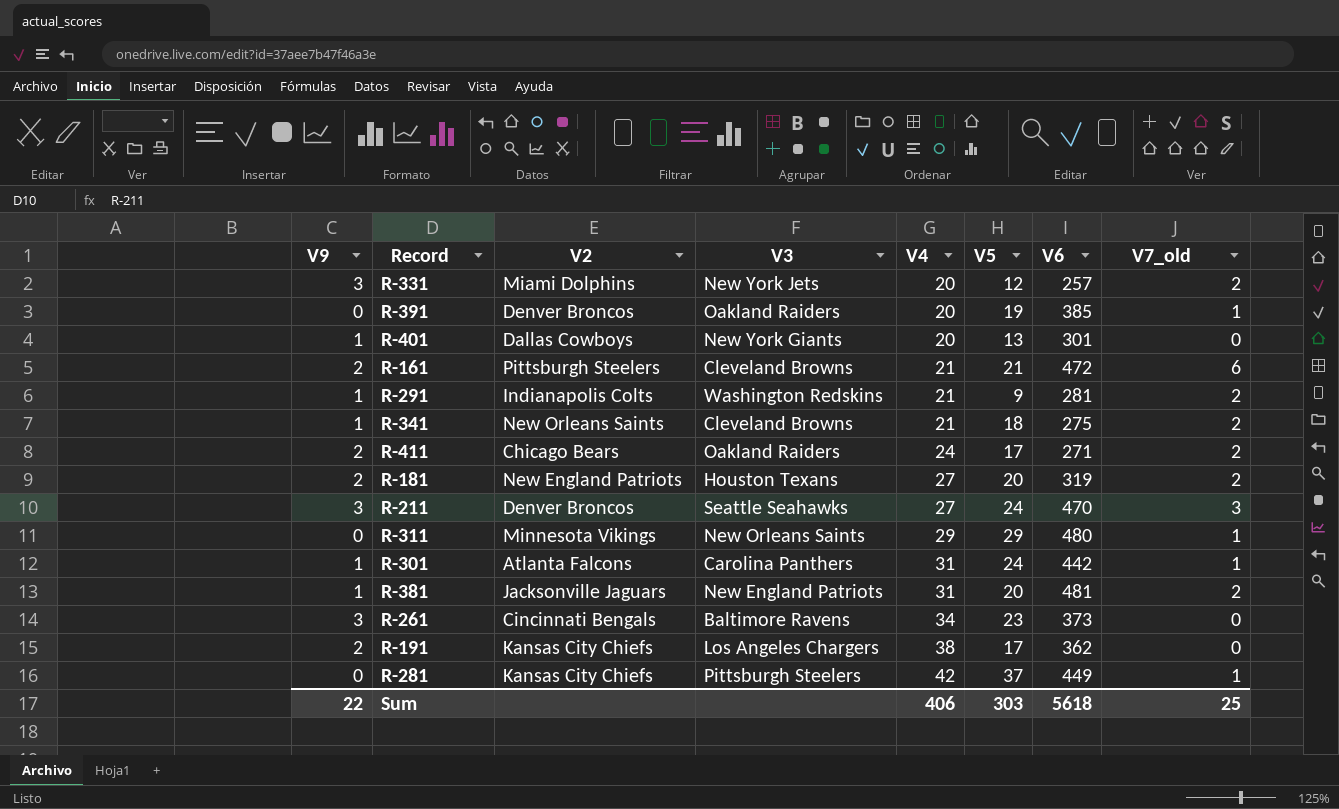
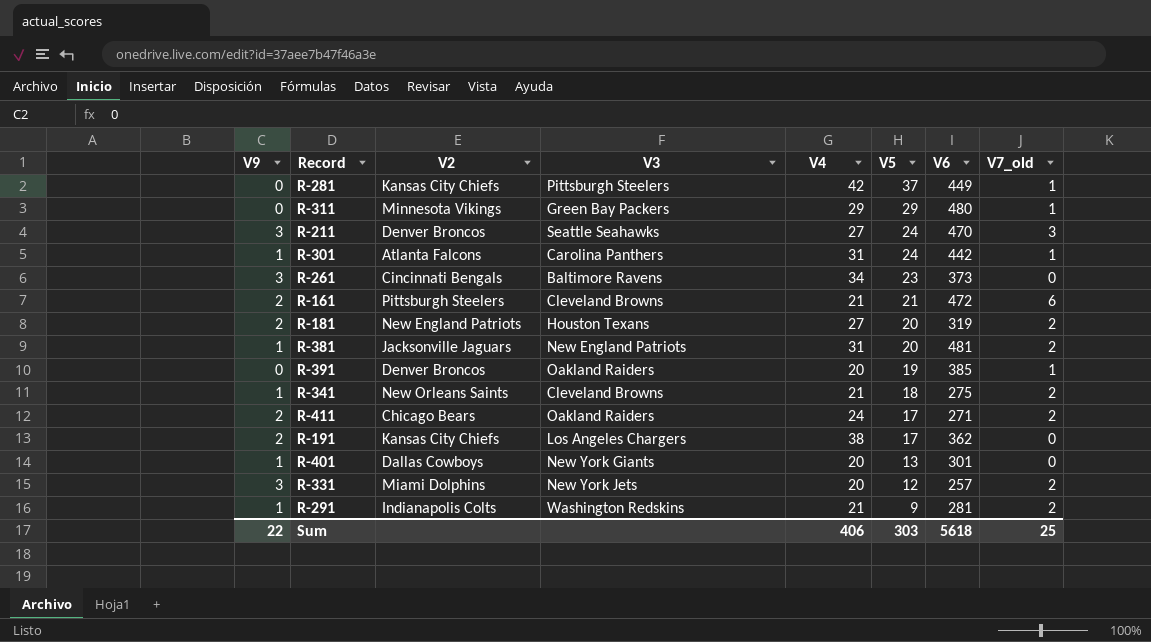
row order: V4 ascending -> V5 descending
R-311 | V3: New Orleans Saints -> Green Bay Packers

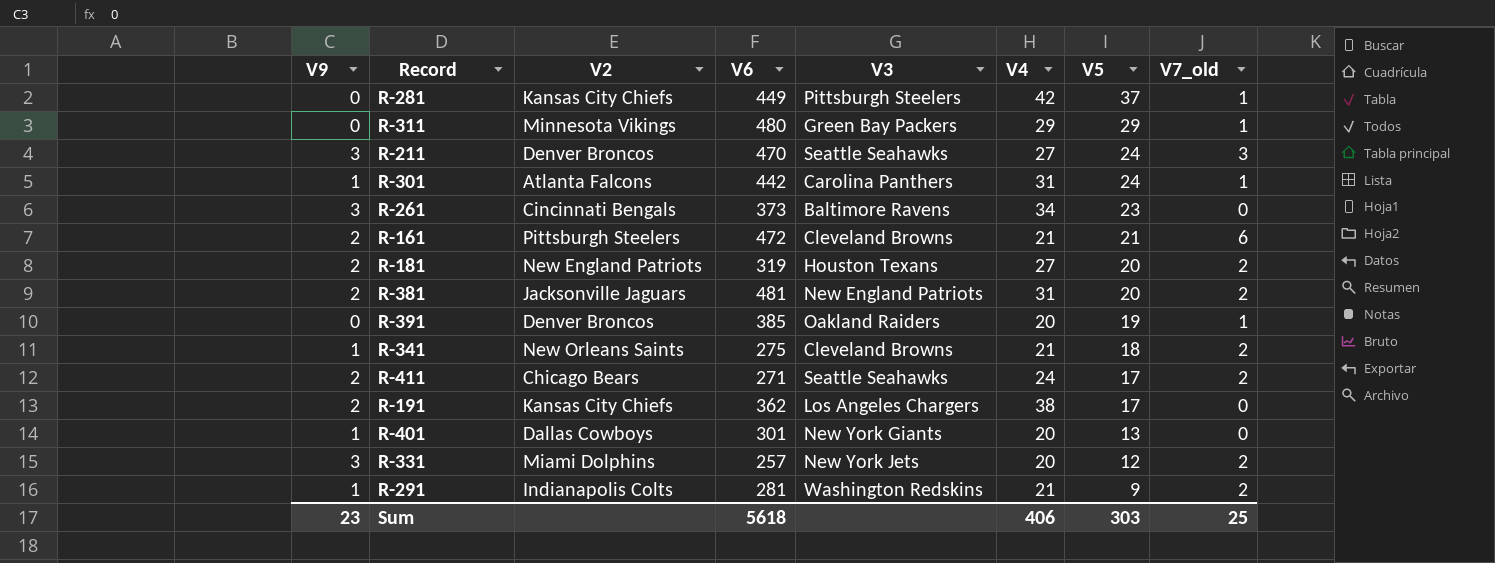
column V6 | position: 7 -> 4
R-381 | V9: 1 -> 2
R-411 | V3: Oakland Raiders -> Seattle Seahawks
Sum | V9: 22 -> 23

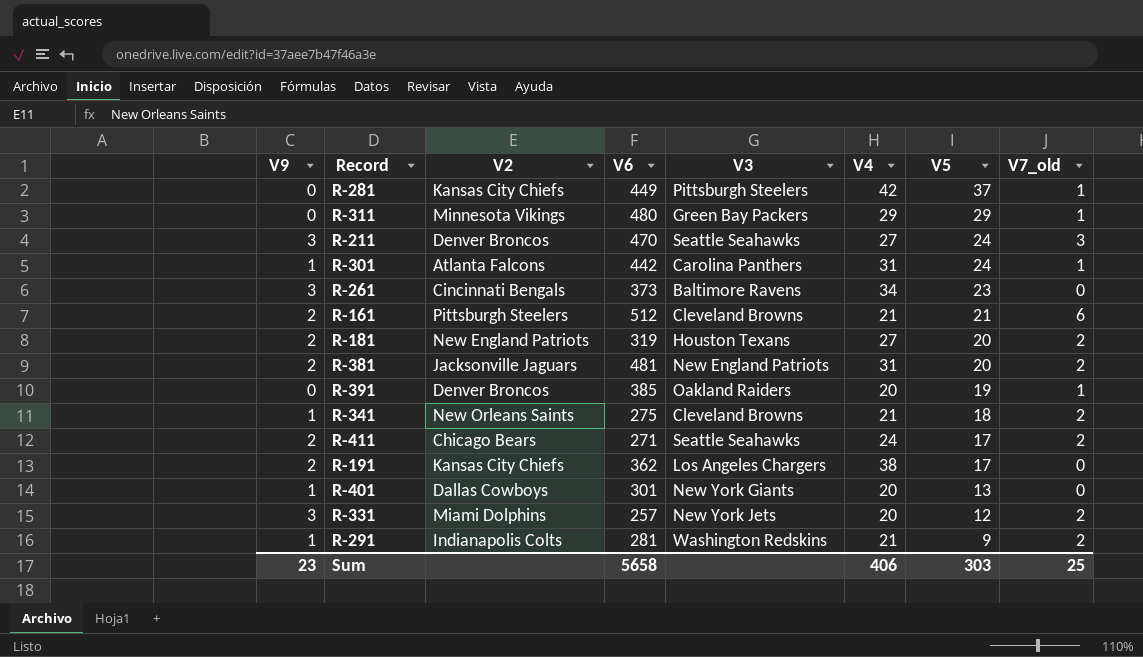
R-161 | V6: 472 -> 512
Sum | V6: 5618 -> 5658

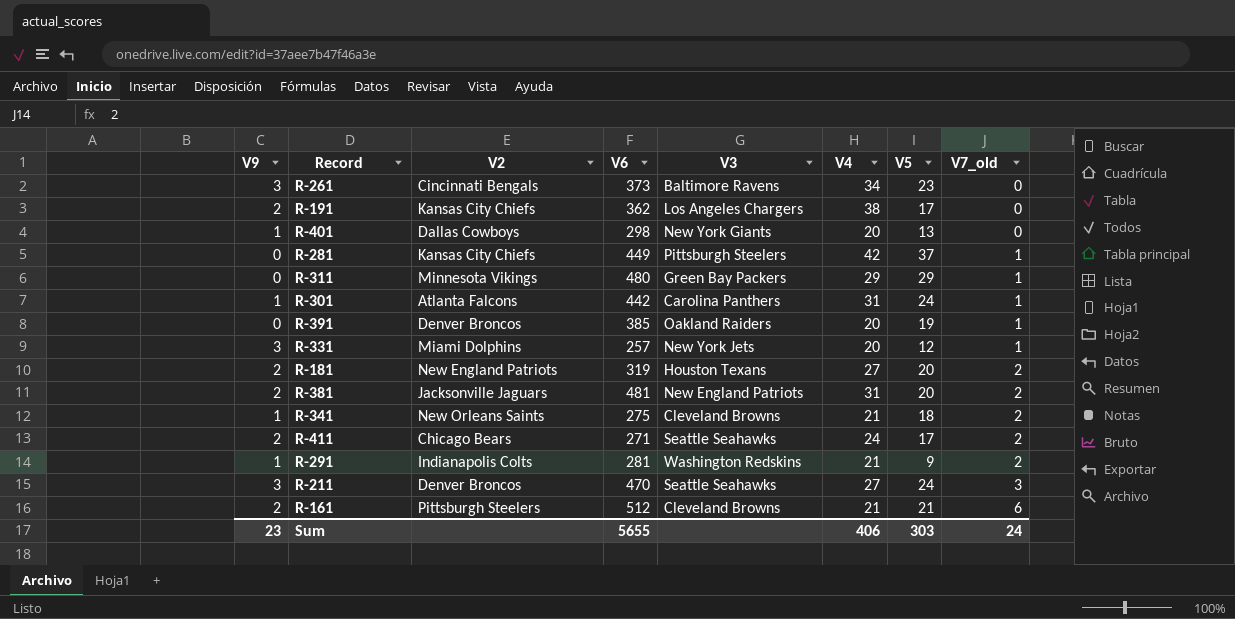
row order: V5 descending -> V7_old ascending
R-401 | V6: 301 -> 298
R-331 | V7_old: 2 -> 1
Sum | V6: 5658 -> 5655
Sum | V7_old: 25 -> 24

